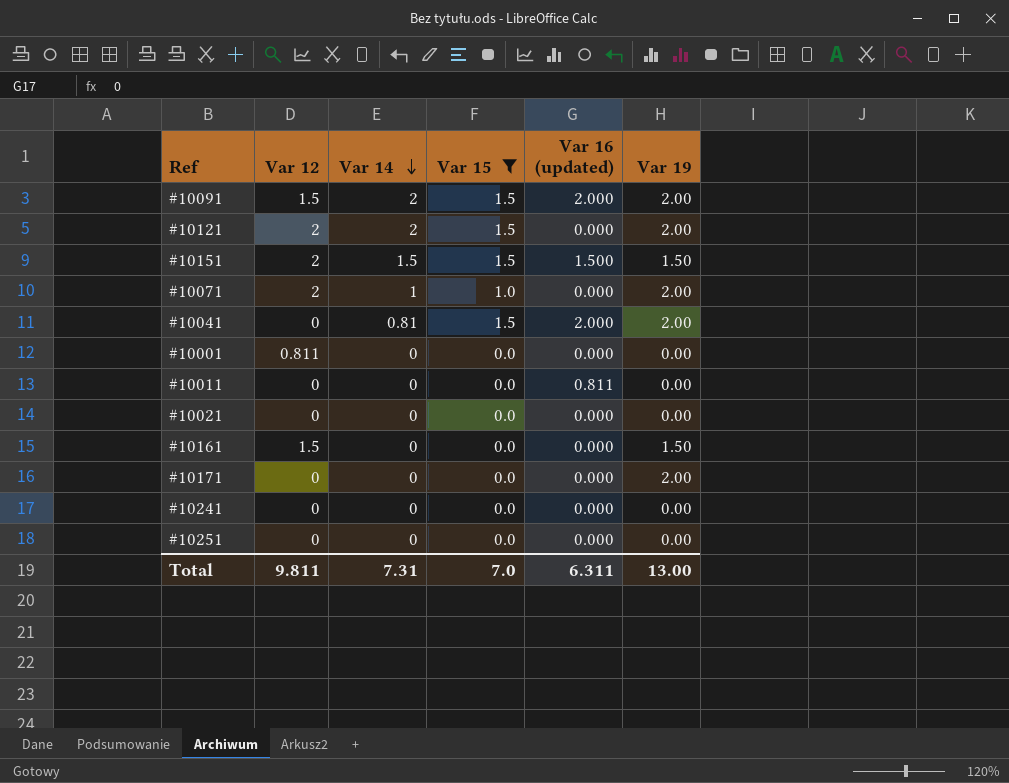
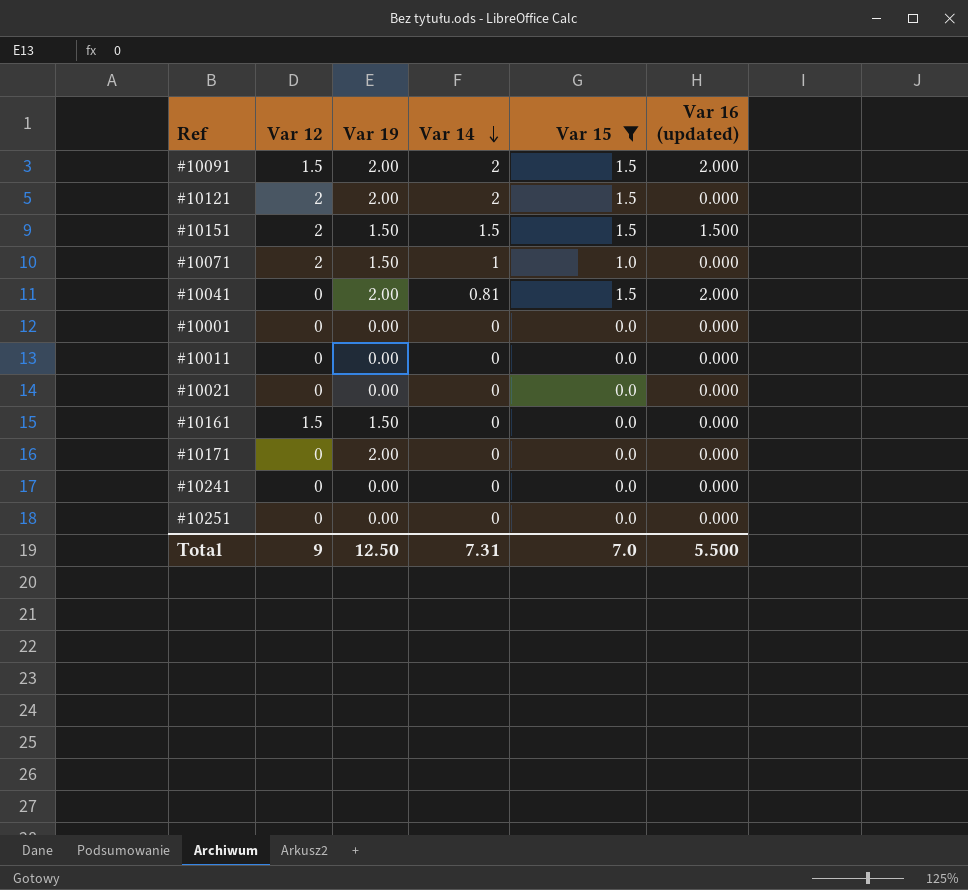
column Var 19 | position: 6 -> 3
#10071 | Var 19: 2.00 -> 1.50
#10001 | Var 12: 0.811 -> 0
#10011 | Var 16 (updated): 0.811 -> 0.000
Total | Var 12: 9.811 -> 9
Total | Var 19: 13.00 -> 12.50
Total | Var 16 (updated): 6.311 -> 5.500

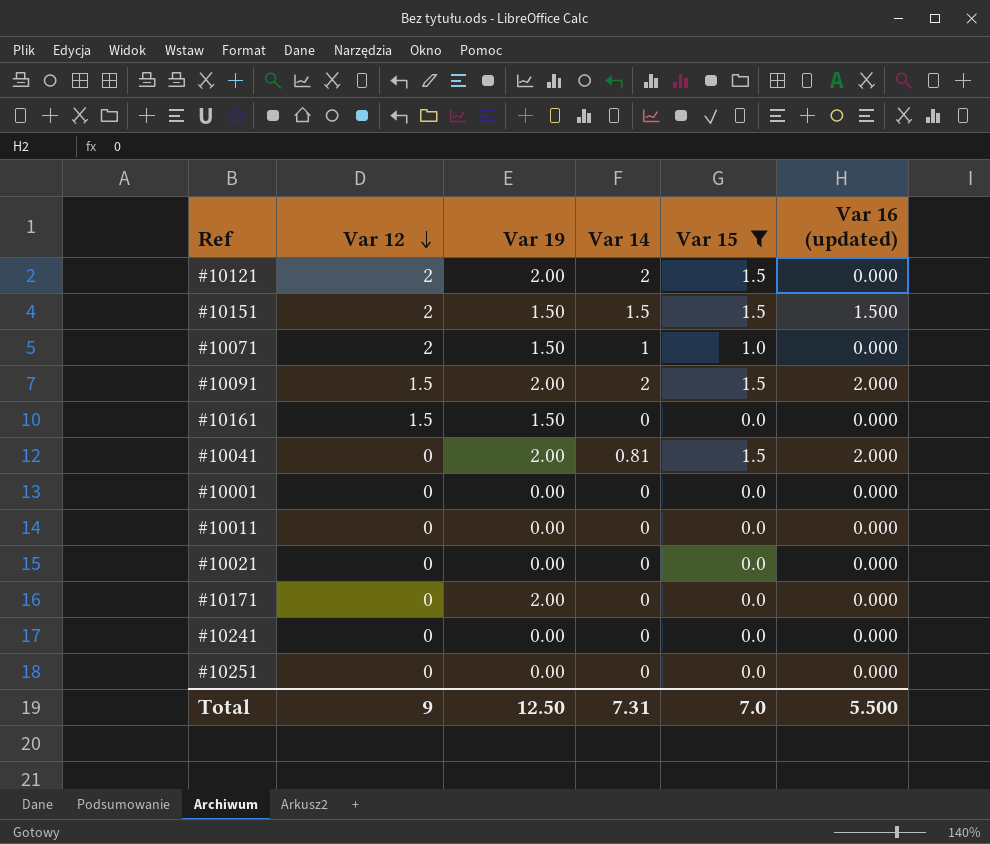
row order: Var 14 descending -> Var 12 descending

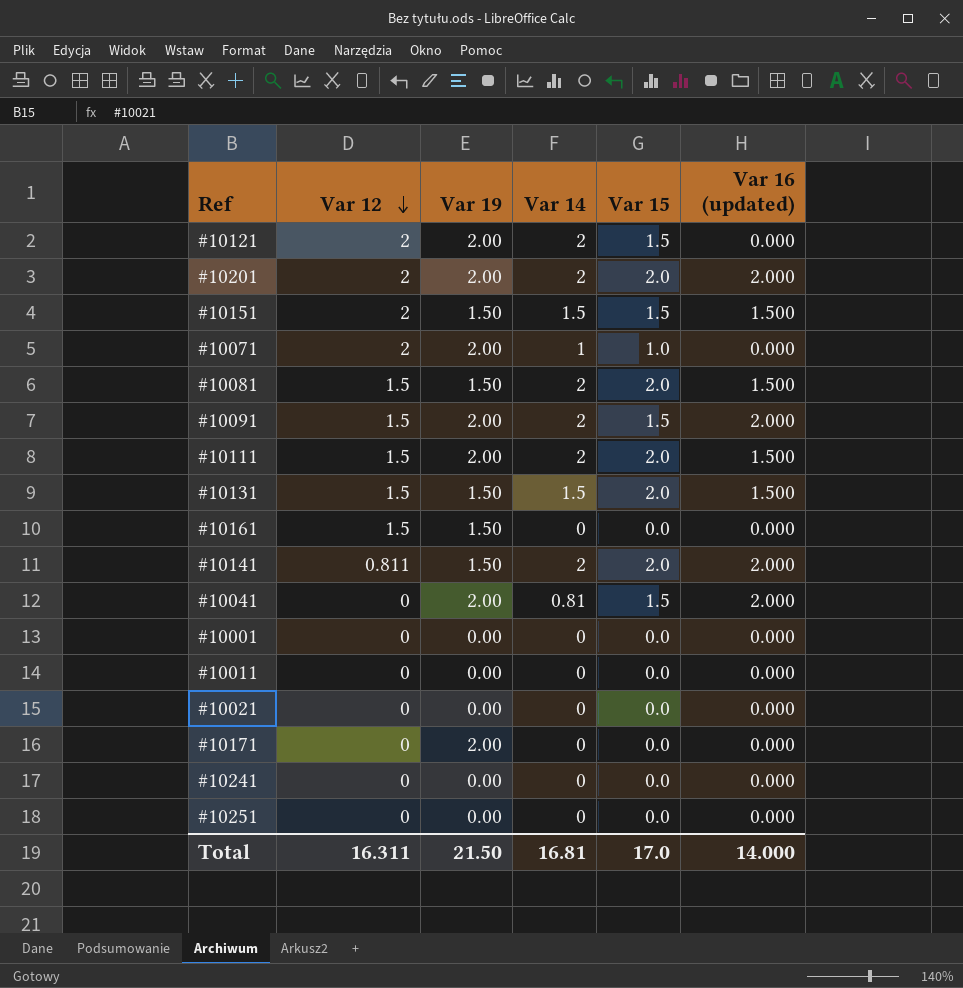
filter: Var 15 != 2.0 -> none
#10071 | Var 19: 1.50 -> 2.00
Total | Var 12: 9 -> 16.311
Total | Var 19: 12.50 -> 21.50
Total | Var 14: 7.31 -> 16.81
Total | Var 15: 7.0 -> 17.0
Total | Var 16 (updated): 5.500 -> 14.000

